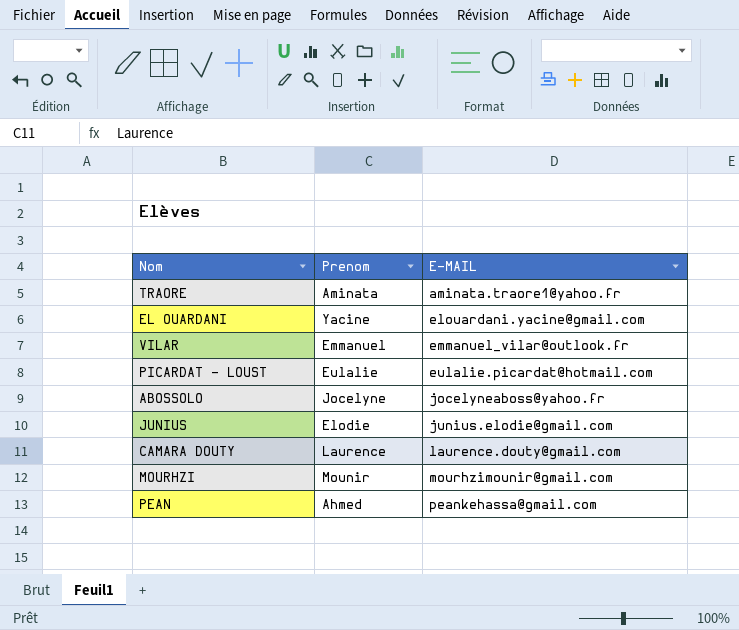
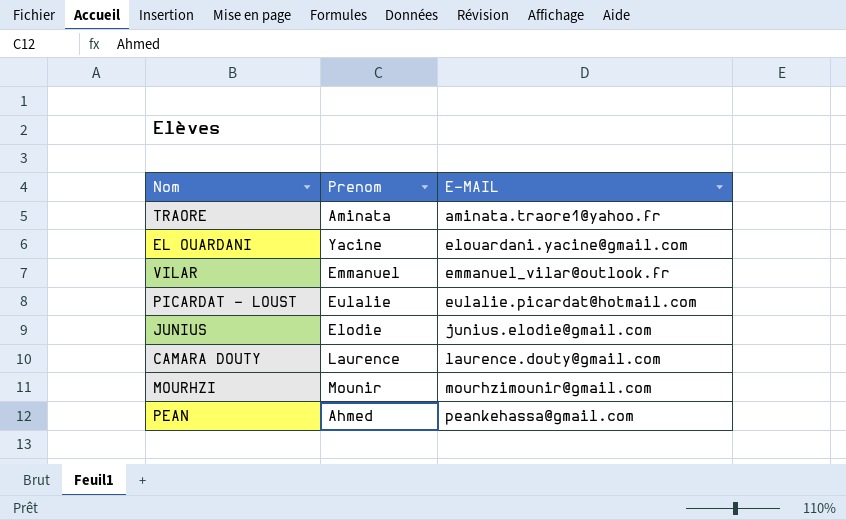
row ABOSSOLO: Jocelyne | jocelyneaboss@yahoo.fr -> none

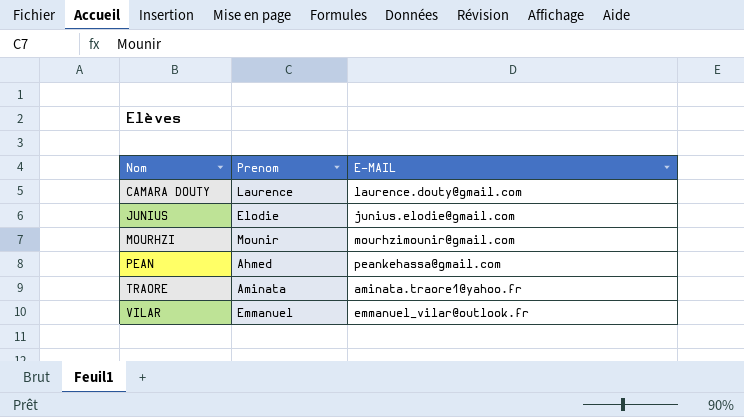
row order: E-MAIL ascending -> Nom ascending
row EL OUARDANI: Yacine | elouardani.yacine@gmail.com -> none
row PICARDAT - LOUST: Eulalie | eulalie.picardat@hotmail.com -> none

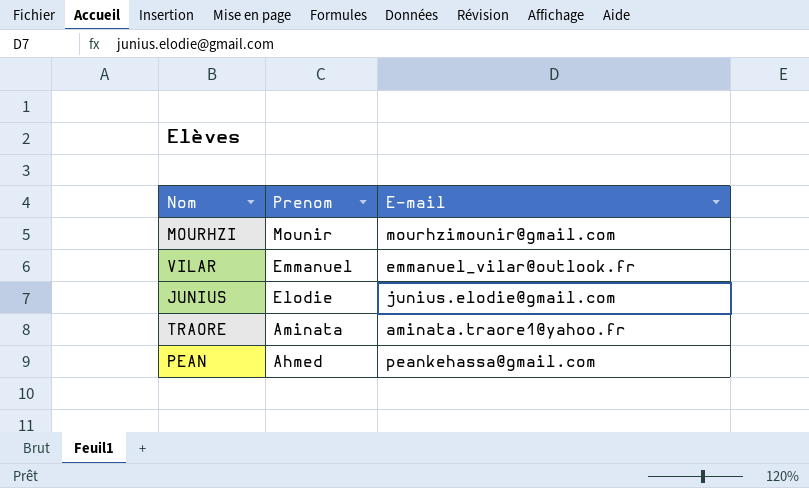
row order: Nom ascending -> Prenom descending
column name: E-MAIL -> E-mail
row CAMARA DOUTY: Laurence | laurence.douty@gmail.com -> none

